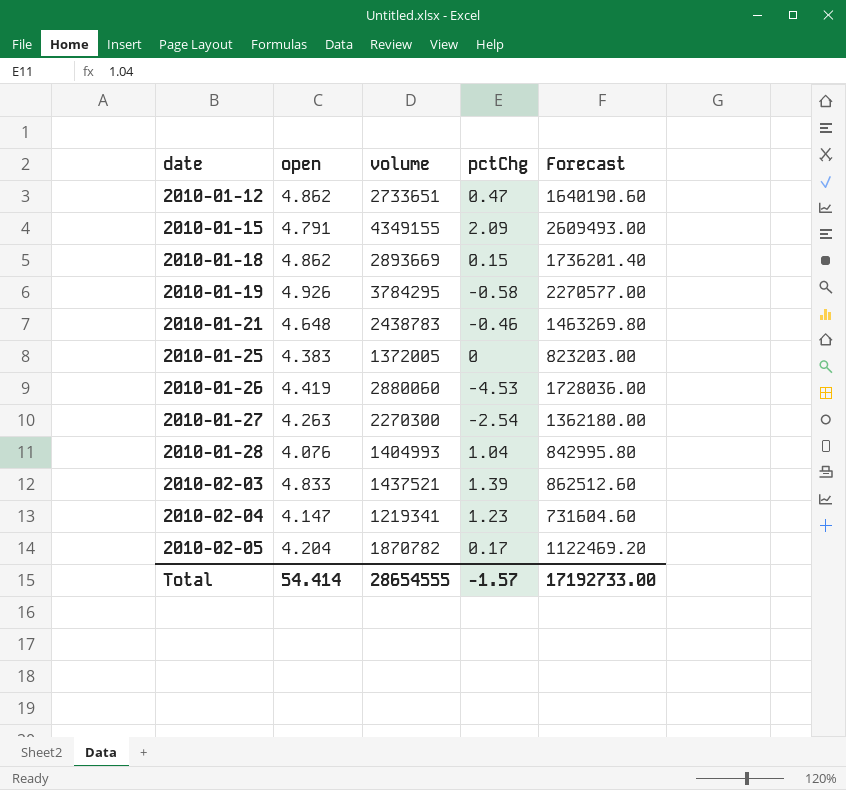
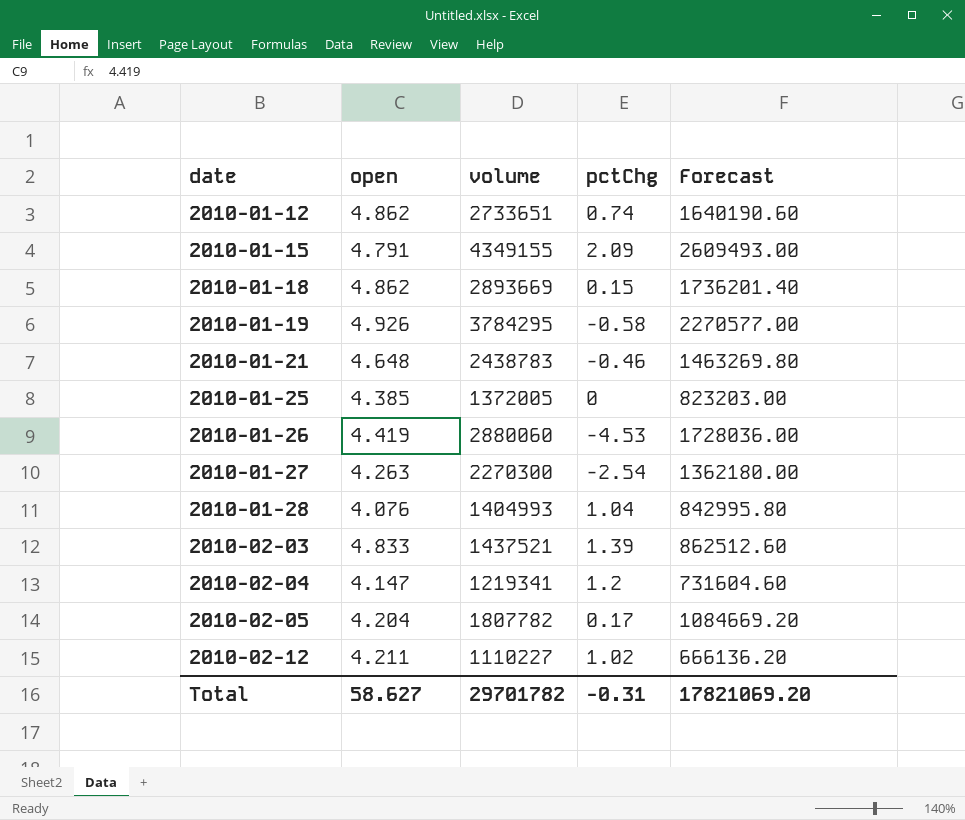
2010-01-12 | pctChg: 0.47 -> 0.74
2010-01-25 | open: 4.383 -> 4.385
2010-02-04 | pctChg: 1.23 -> 1.2
2010-02-05 | volume: 1870782 -> 1807782
2010-02-05 | Forecast: 1122469.20 -> 1084669.20
row 2010-02-12: none -> 4.211 | 1110227 | 1.02 | 666136.20
Total | open: 54.414 -> 58.627
Total | volume: 28654555 -> 29701782
Total | pctChg: -1.57 -> -0.31
Total | Forecast: 17192733.00 -> 17821069.20

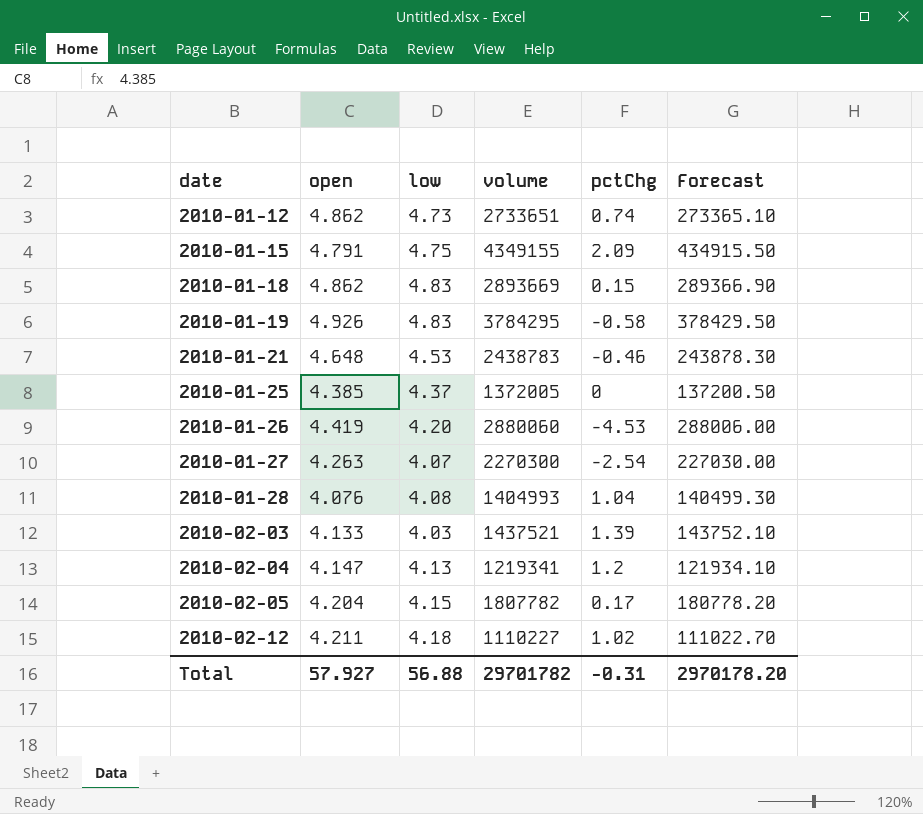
column low | position: none -> 3
column Forecast | formula: [volume] * 0.6 -> [volume] * 0.1
2010-02-03 | open: 4.833 -> 4.133
Total | open: 58.627 -> 57.927
Total | Forecast: 17821069.20 -> 2970178.20

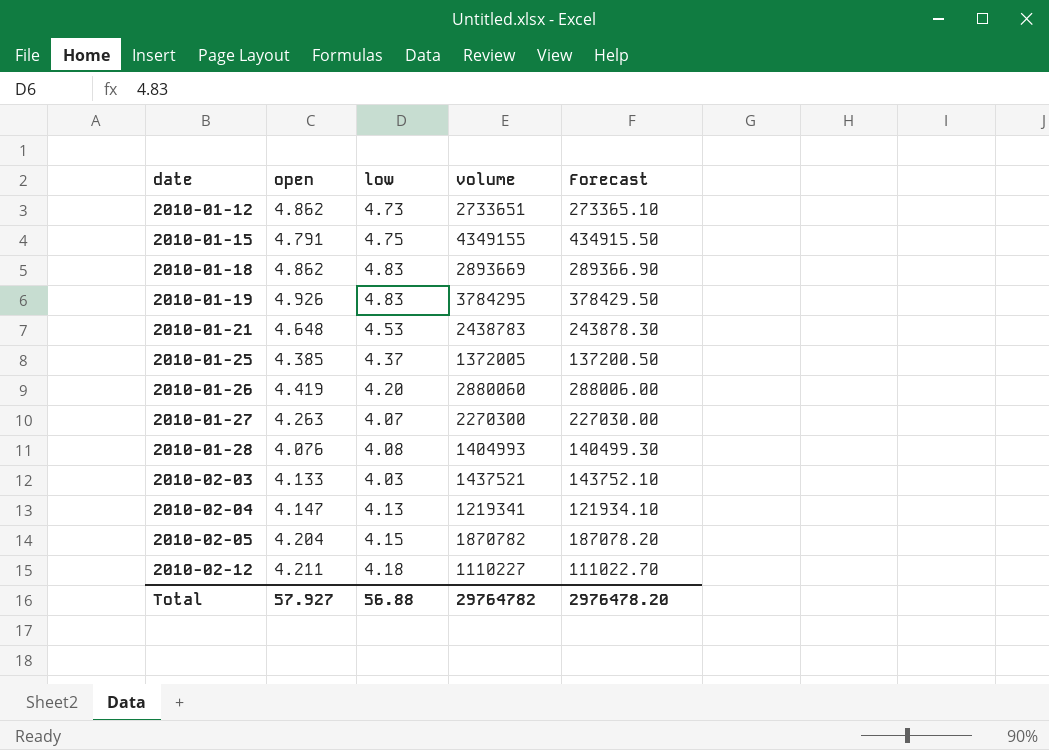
column pctChg | position: 5 -> none
2010-02-05 | volume: 1807782 -> 1870782
2010-02-05 | Forecast: 180778.20 -> 187078.20
Total | volume: 29701782 -> 29764782
Total | Forecast: 2970178.20 -> 2976478.20

